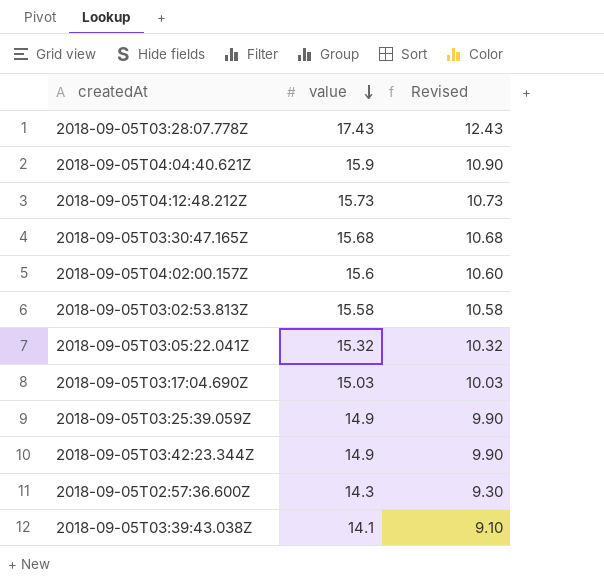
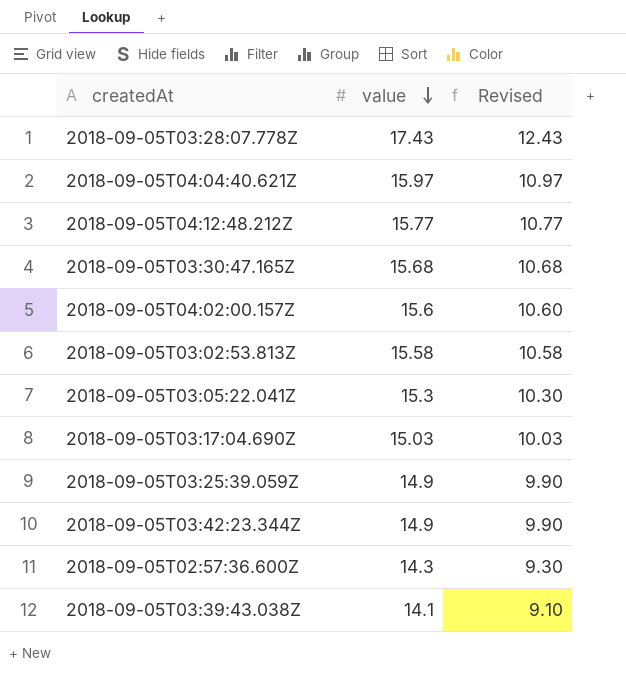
2018-09-05T04:04:40.621Z | value: 15.9 -> 15.97
2018-09-05T04:04:40.621Z | Revised: 10.90 -> 10.97
2018-09-05T04:12:48.212Z | value: 15.73 -> 15.77
2018-09-05T04:12:48.212Z | Revised: 10.73 -> 10.77
2018-09-05T03:05:22.041Z | value: 15.32 -> 15.3
2018-09-05T03:05:22.041Z | Revised: 10.32 -> 10.30

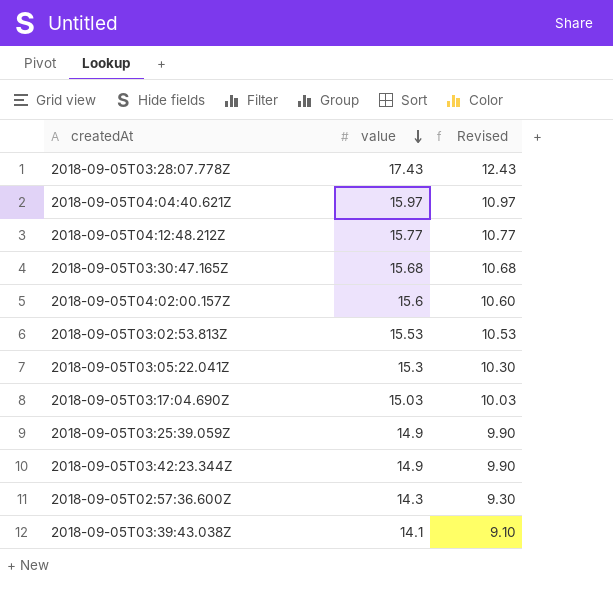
2018-09-05T03:02:53.813Z | value: 15.58 -> 15.53
2018-09-05T03:02:53.813Z | Revised: 10.58 -> 10.53

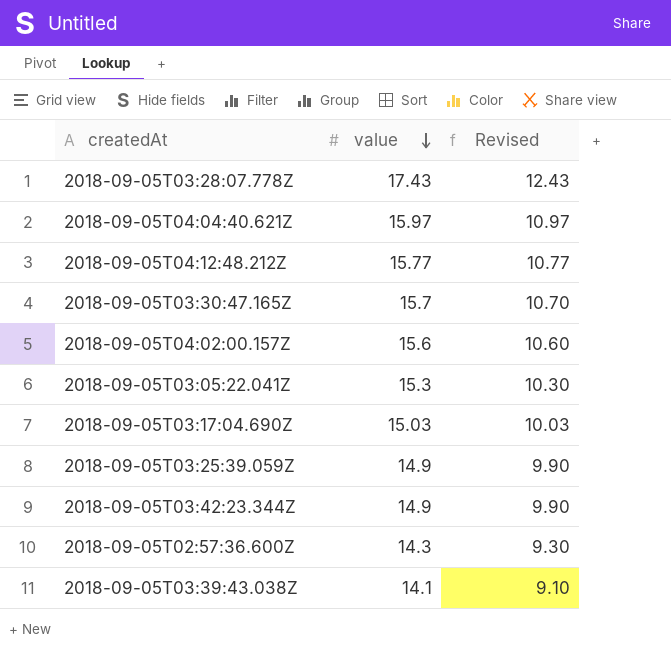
row 2018-09-05T03:02:53.813Z: 15.53 | 10.53 -> none
2018-09-05T03:30:47.165Z | value: 15.68 -> 15.7
2018-09-05T03:30:47.165Z | Revised: 10.68 -> 10.70

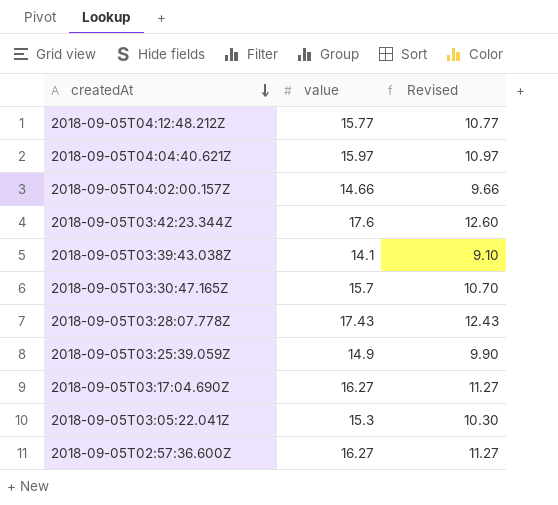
row order: value descending -> createdAt descending
2018-09-05T04:02:00.157Z | value: 15.6 -> 14.66
2018-09-05T04:02:00.157Z | Revised: 10.60 -> 9.66
2018-09-05T03:42:23.344Z | value: 14.9 -> 17.6
2018-09-05T03:42:23.344Z | Revised: 9.90 -> 12.60
2018-09-05T03:17:04.690Z | value: 15.03 -> 16.27
2018-09-05T03:17:04.690Z | Revised: 10.03 -> 11.27
2018-09-05T02:57:36.600Z | value: 14.3 -> 16.27
2018-09-05T02:57:36.600Z | Revised: 9.30 -> 11.27

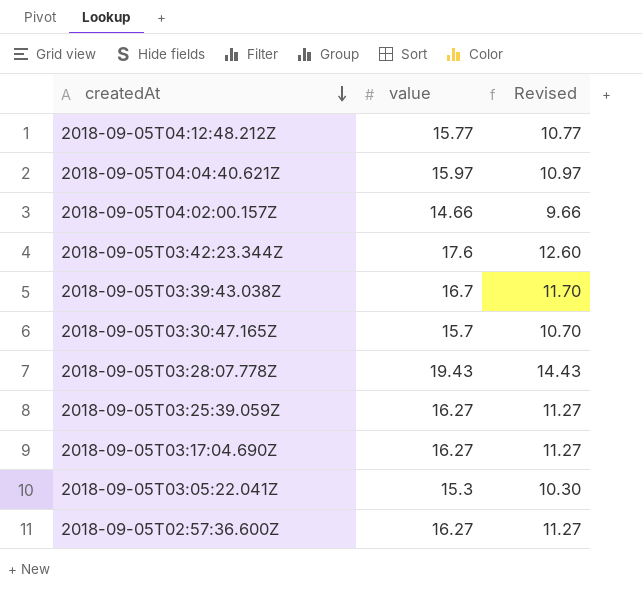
2018-09-05T03:39:43.038Z | value: 14.1 -> 16.7
2018-09-05T03:39:43.038Z | Revised: 9.10 -> 11.70
2018-09-05T03:28:07.778Z | value: 17.43 -> 19.43
2018-09-05T03:28:07.778Z | Revised: 12.43 -> 14.43
2018-09-05T03:25:39.059Z | value: 14.9 -> 16.27
2018-09-05T03:25:39.059Z | Revised: 9.90 -> 11.27

